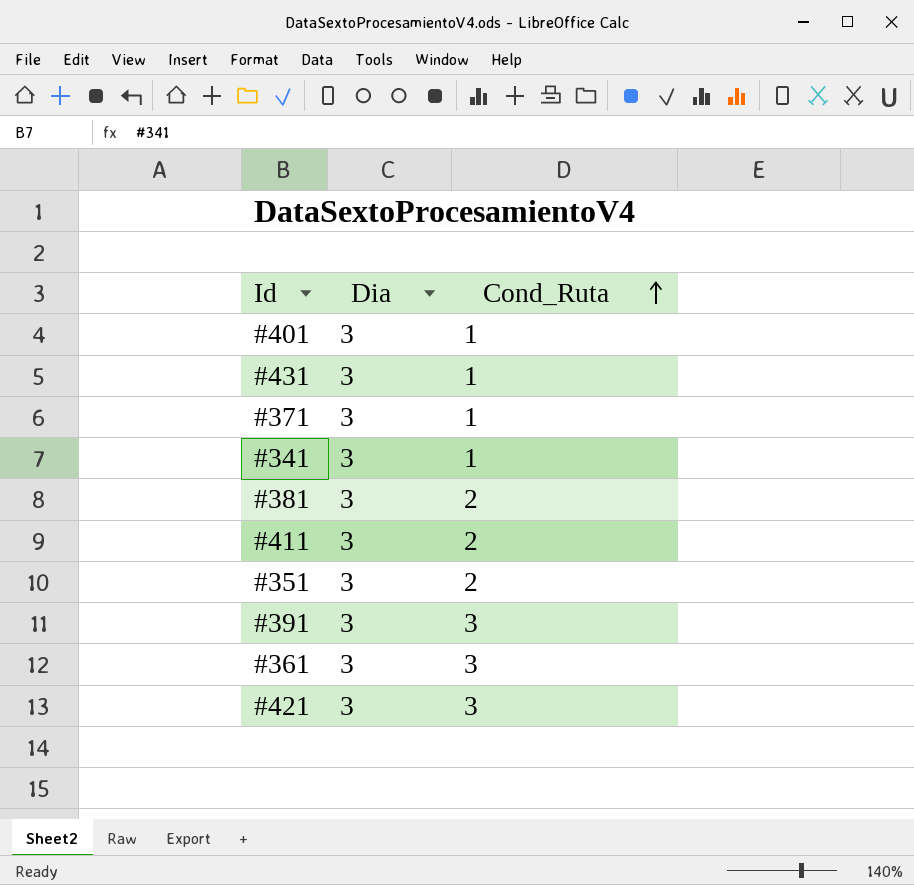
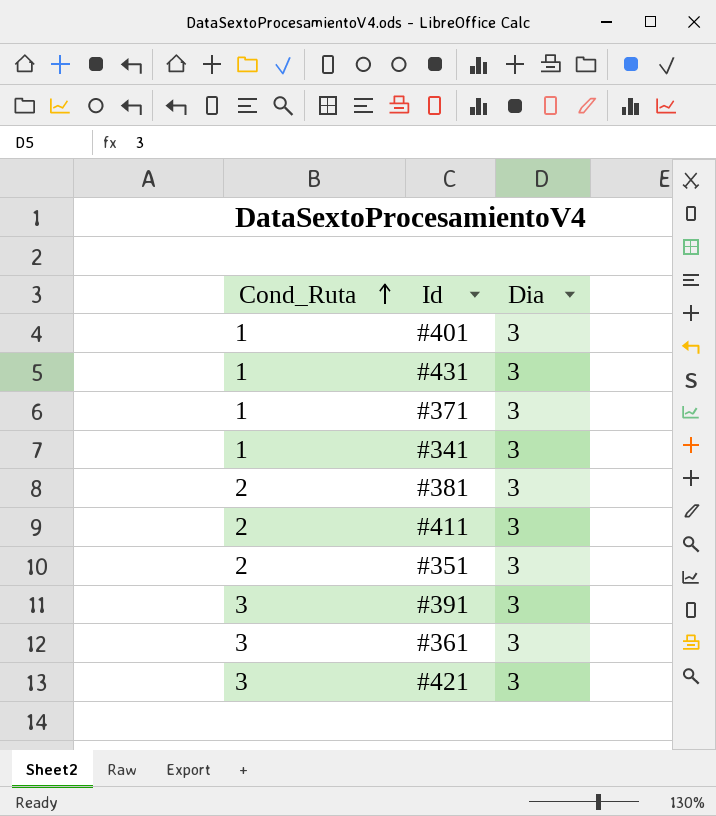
column Cond_Ruta | position: 3 -> 1

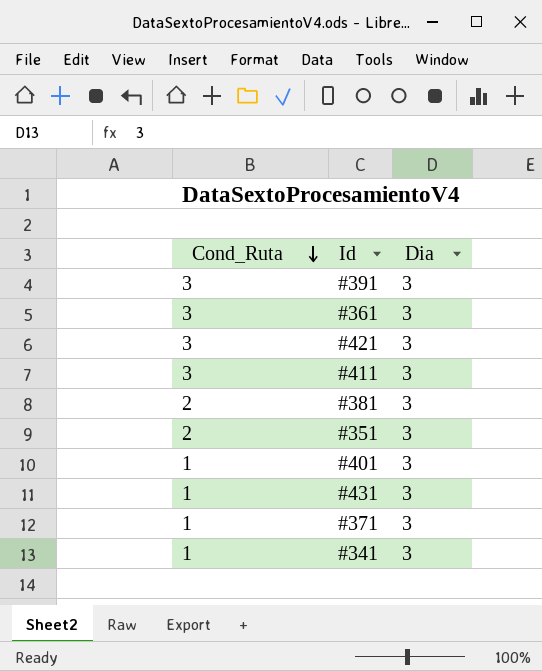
row order: Cond_Ruta ascending -> Cond_Ruta descending
#411 | Cond_Ruta: 2 -> 3

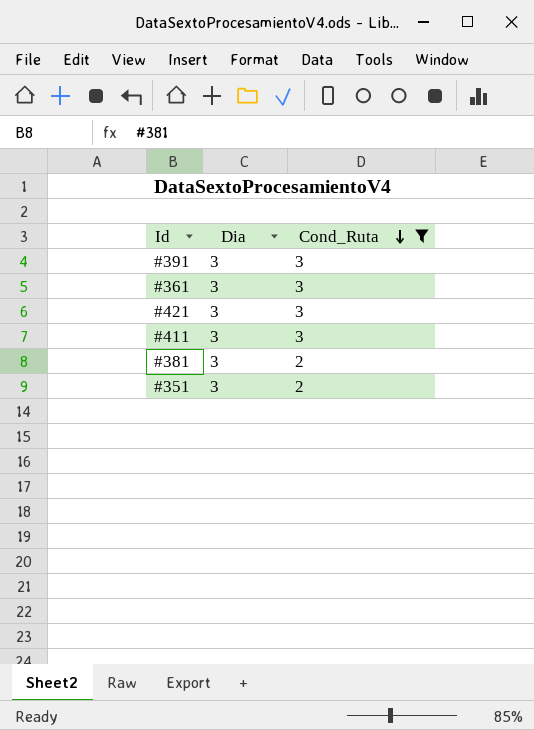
filter: none -> Cond_Ruta != 1
column Cond_Ruta | position: 1 -> 3

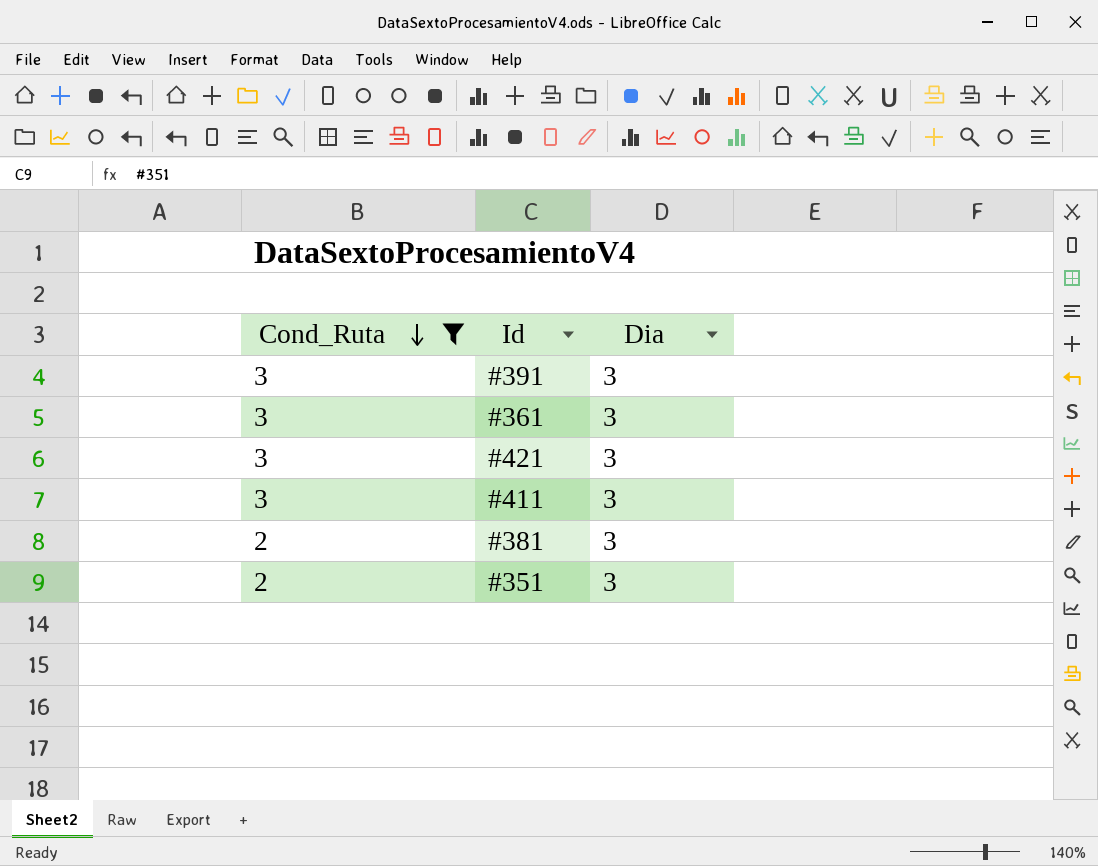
column Cond_Ruta | position: 3 -> 1

